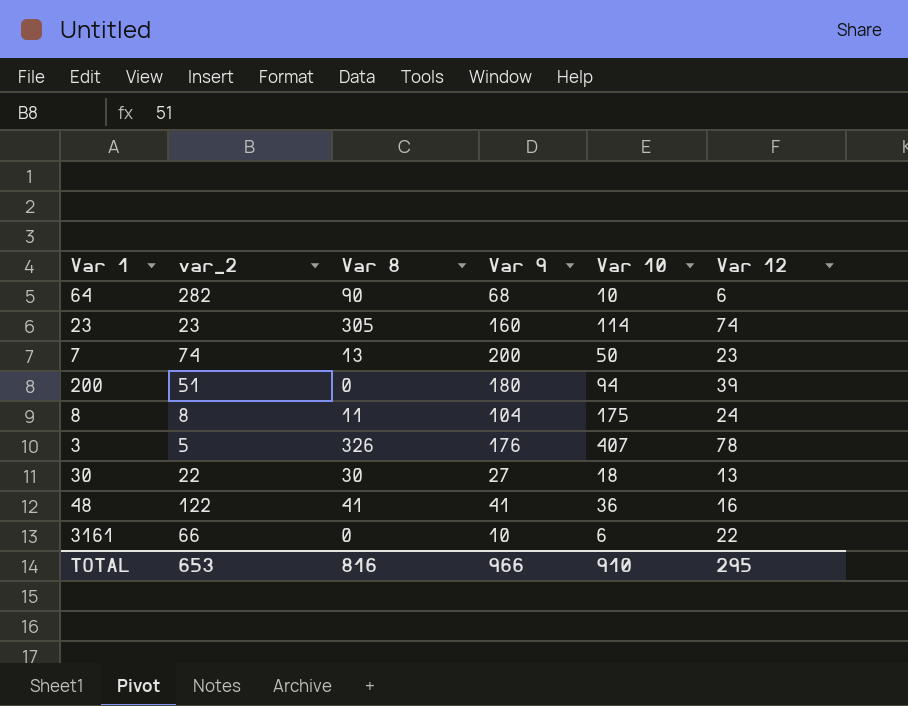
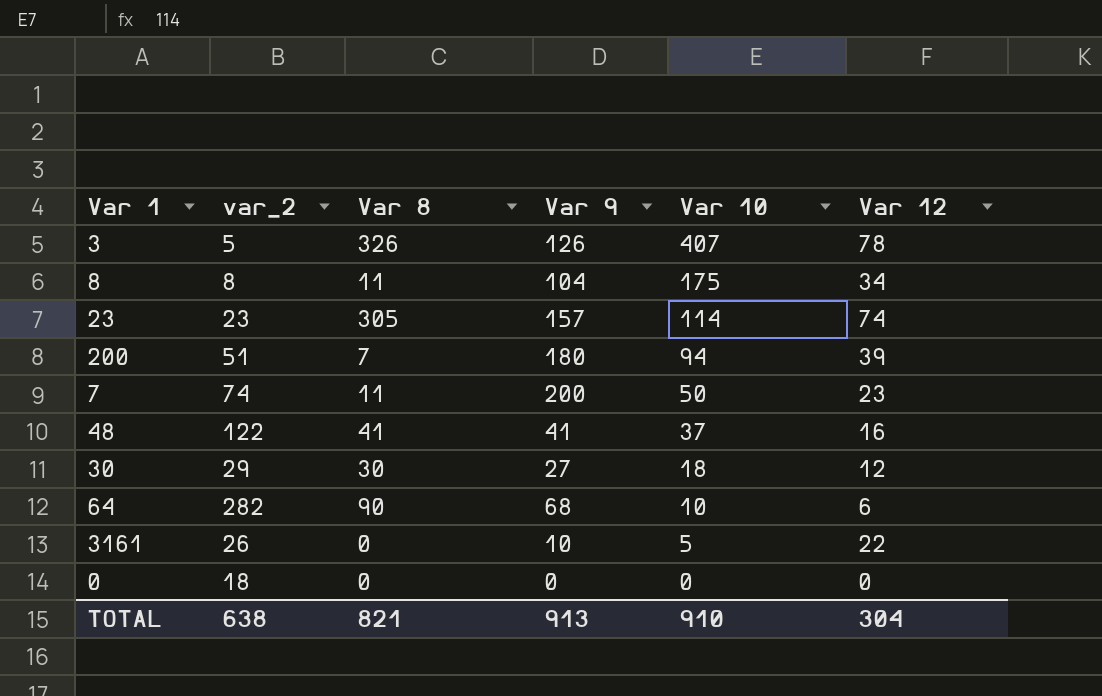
row order: none -> Var 10 descending
3 | Var 9: 176 -> 126
8 | Var 12: 24 -> 34
23 | Var 9: 160 -> 157
200 | Var 8: 0 -> 7
7 | Var 8: 13 -> 11
48 | Var 10: 36 -> 37
30 | var_2: 22 -> 29
30 | Var 12: 13 -> 12
3161 | var_2: 66 -> 26
3161 | Var 10: 6 -> 5
row 0: none -> 18 | 0 | 0 | 0 | 0
TOTAL | var_2: 653 -> 638
TOTAL | Var 8: 816 -> 821
TOTAL | Var 9: 966 -> 913
TOTAL | Var 12: 295 -> 304

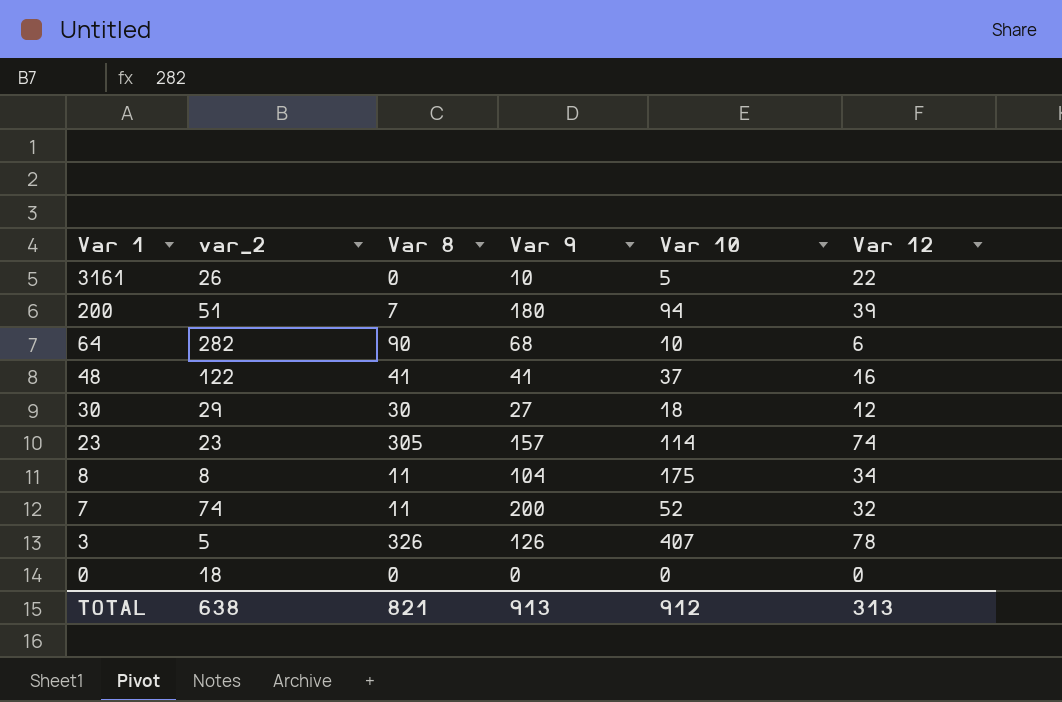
row order: Var 10 descending -> Var 1 descending
7 | Var 10: 50 -> 52
7 | Var 12: 23 -> 32
TOTAL | Var 10: 910 -> 912
TOTAL | Var 12: 304 -> 313

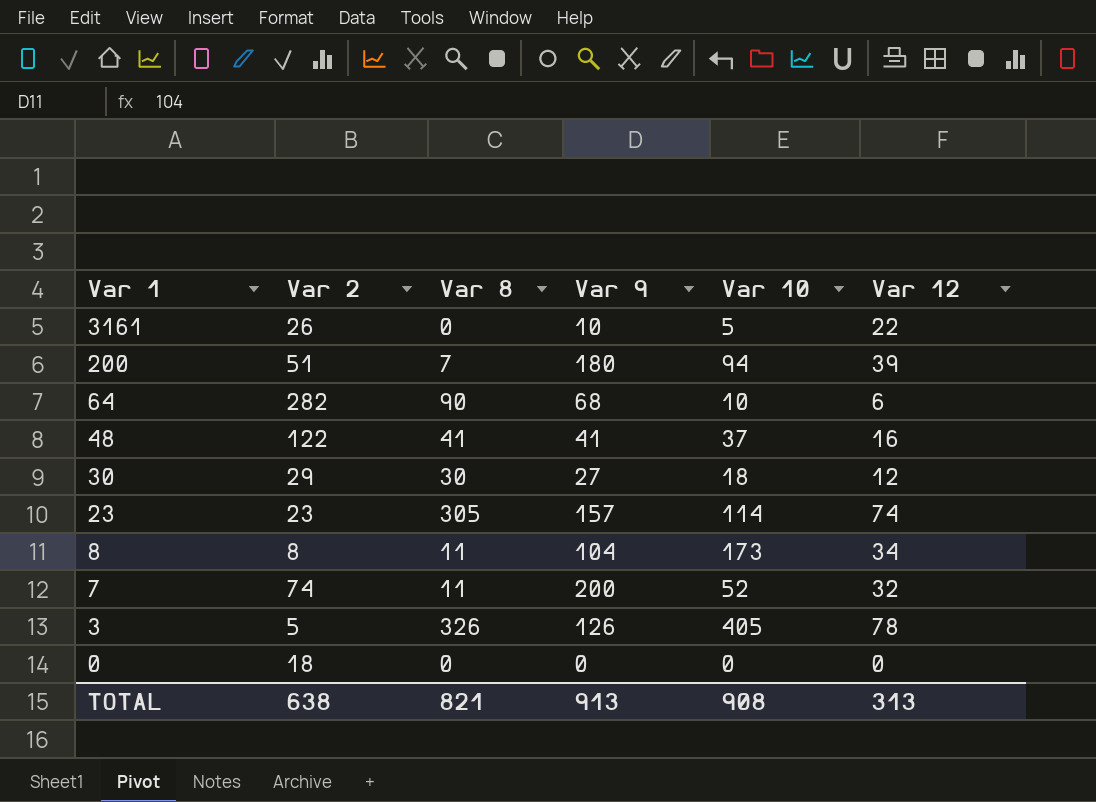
column name: var_2 -> Var 2
8 | Var 10: 175 -> 173
3 | Var 10: 407 -> 405
TOTAL | Var 10: 912 -> 908

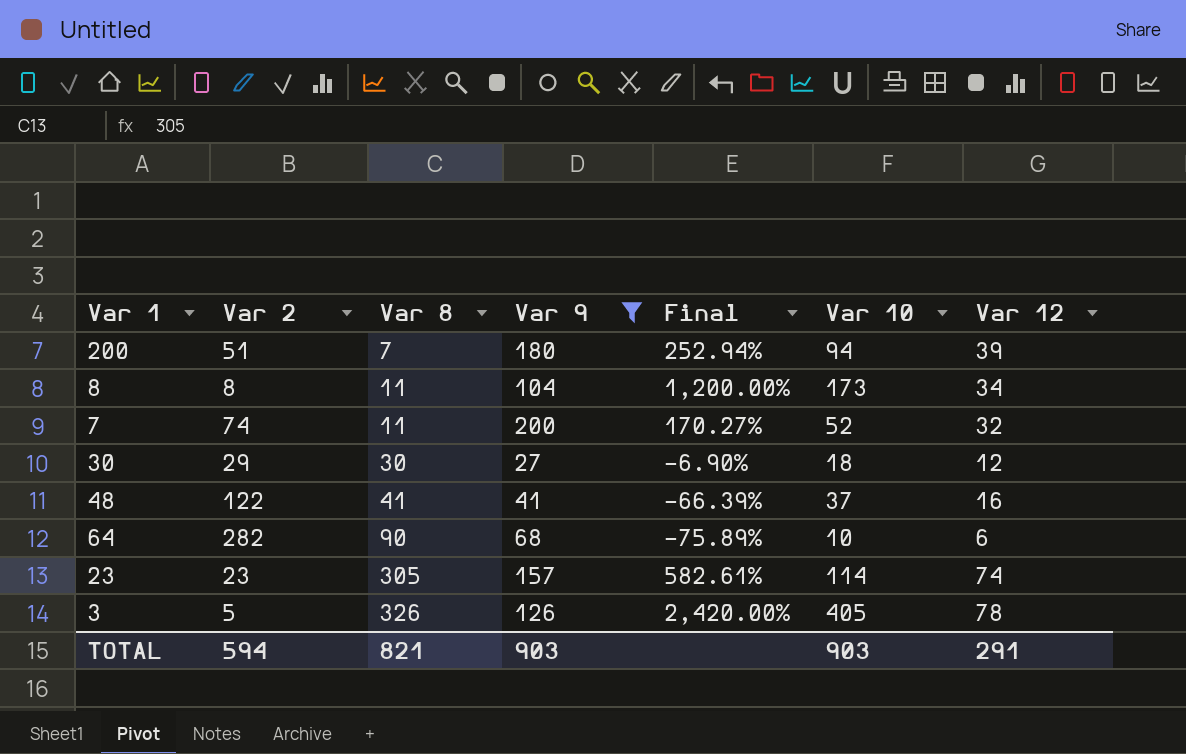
filter: none -> Var 9 >= 27
row order: Var 1 descending -> Var 8 ascending
column Final | formula: none -> ([Var 9] - [Var 2]) / [Var 2]
TOTAL | Var 2: 638 -> 594
TOTAL | Var 9: 913 -> 903
TOTAL | Var 10: 908 -> 903
TOTAL | Var 12: 313 -> 291

